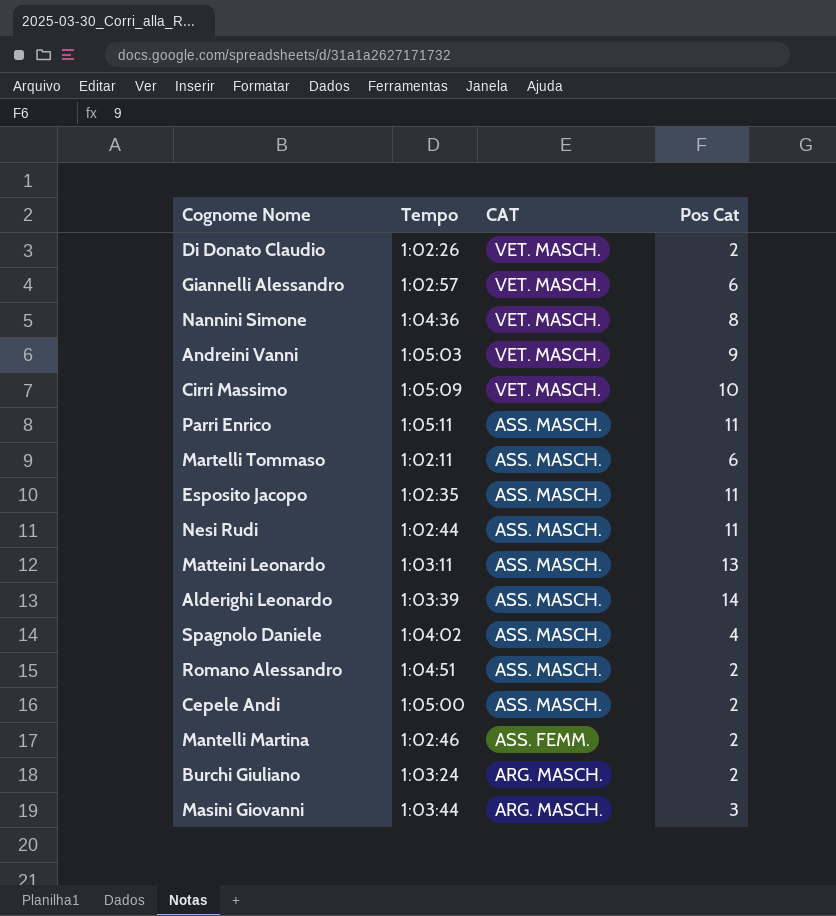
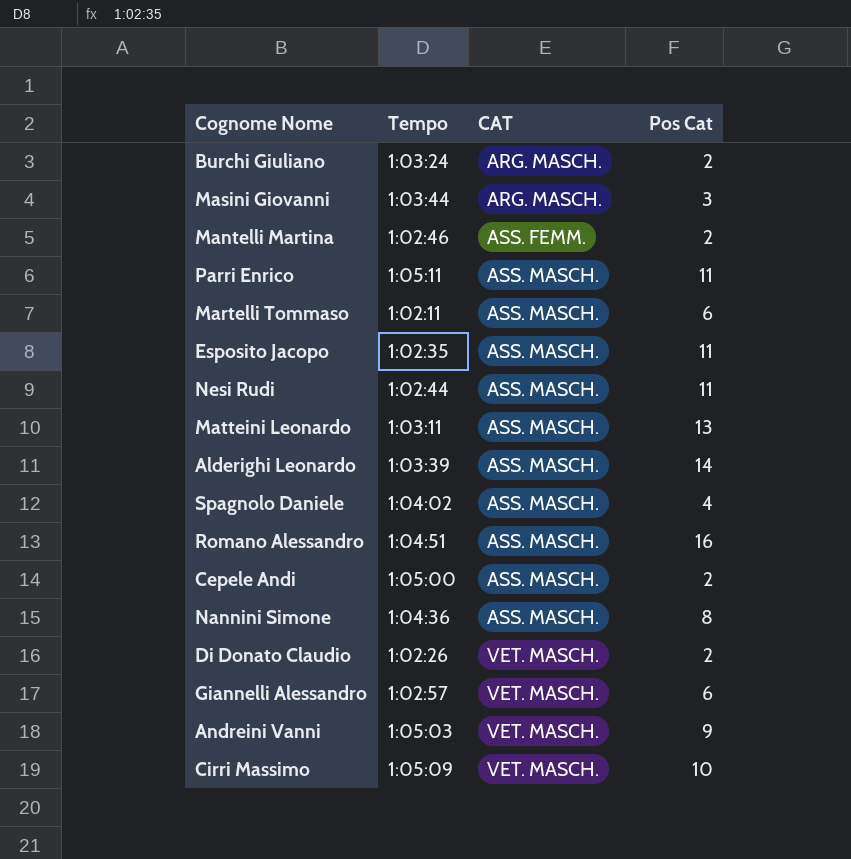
row order: CAT descending -> CAT ascending
Romano Alessandro | Pos Cat: 2 -> 16
Nannini Simone | CAT: VET. MASCH. -> ASS. MASCH.

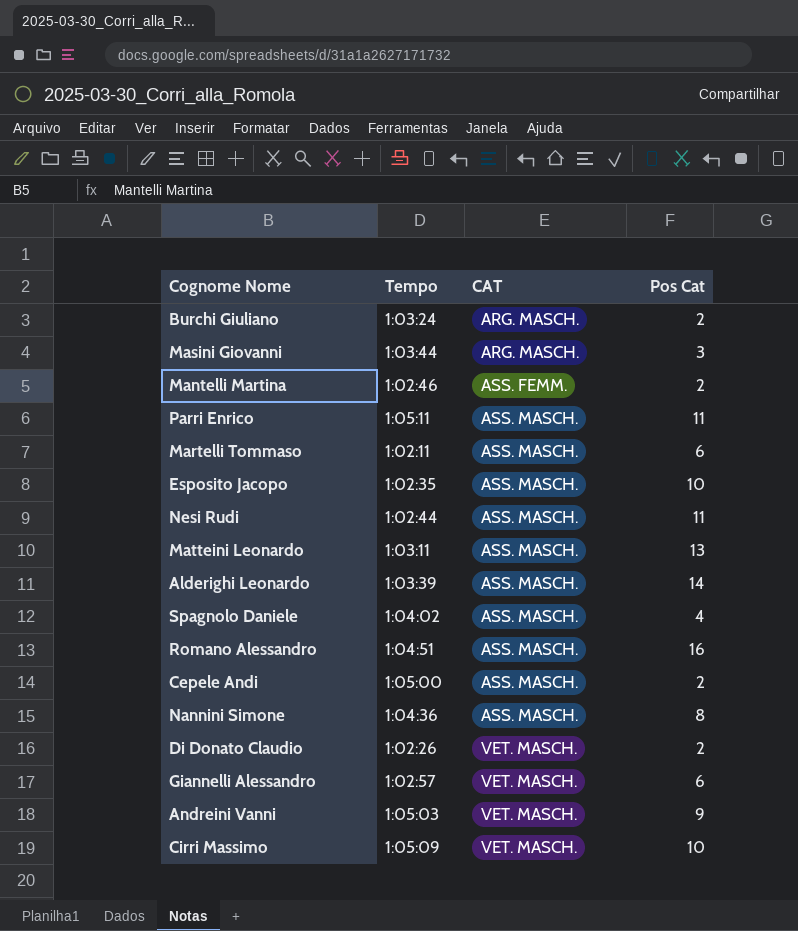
Esposito Jacopo | Pos Cat: 11 -> 10

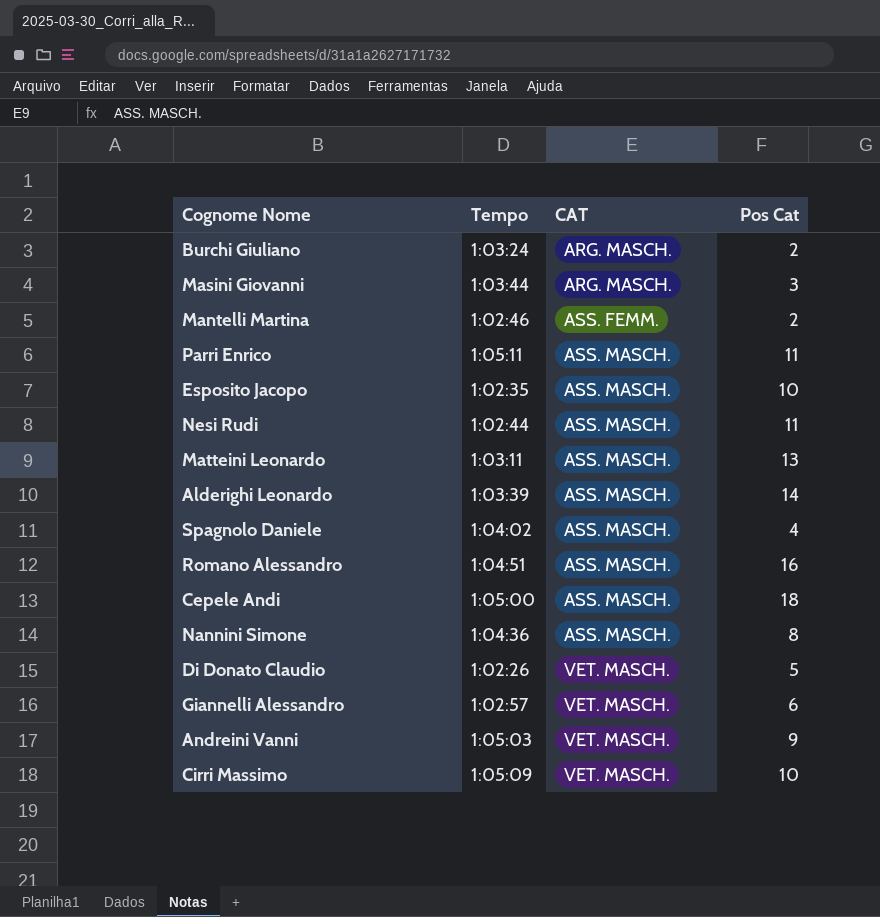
row Martelli Tommaso: 1:02:11 | ASS. MASCH. | 6 -> none
Cepele Andi | Pos Cat: 2 -> 18
Di Donato Claudio | Pos Cat: 2 -> 5

